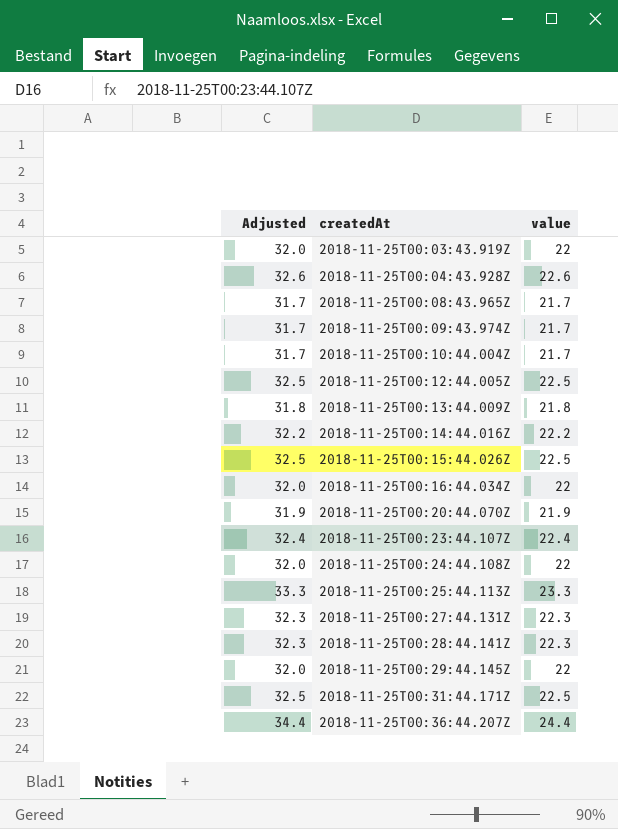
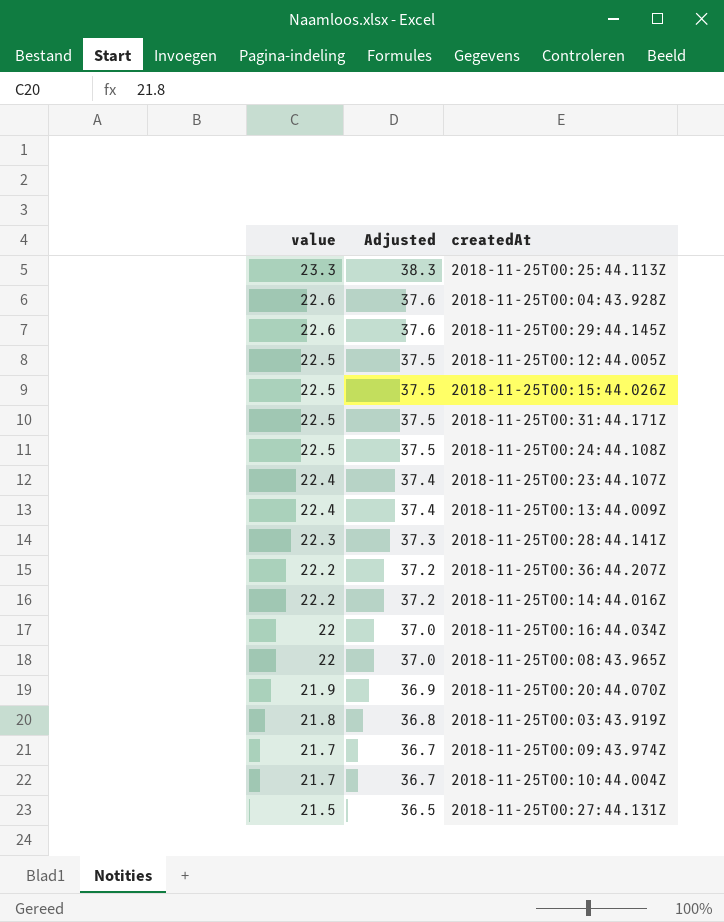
row order: createdAt ascending -> value descending
column value | position: 3 -> 1
column Adjusted | formula: [value] + 10 -> [value] + 15
2018-11-25T00:29:44.145Z | value: 22 -> 22.6
2018-11-25T00:24:44.108Z | value: 22 -> 22.5
2018-11-25T00:13:44.009Z | value: 21.8 -> 22.4
2018-11-25T00:36:44.207Z | value: 24.4 -> 22.2
2018-11-25T00:08:43.965Z | value: 21.7 -> 22
2018-11-25T00:03:43.919Z | value: 22 -> 21.8
2018-11-25T00:27:44.131Z | value: 22.3 -> 21.5

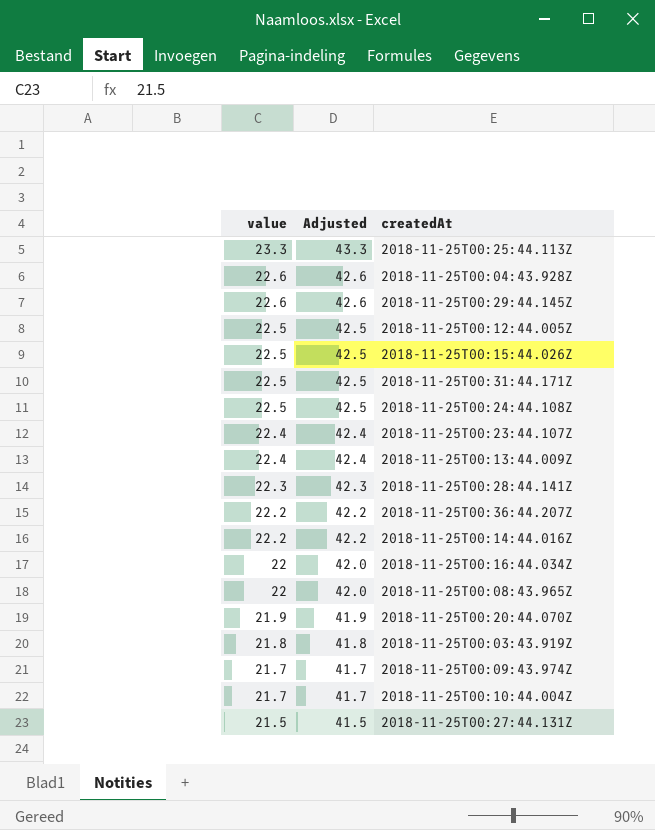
column Adjusted | formula: [value] + 15 -> [value] + 20

